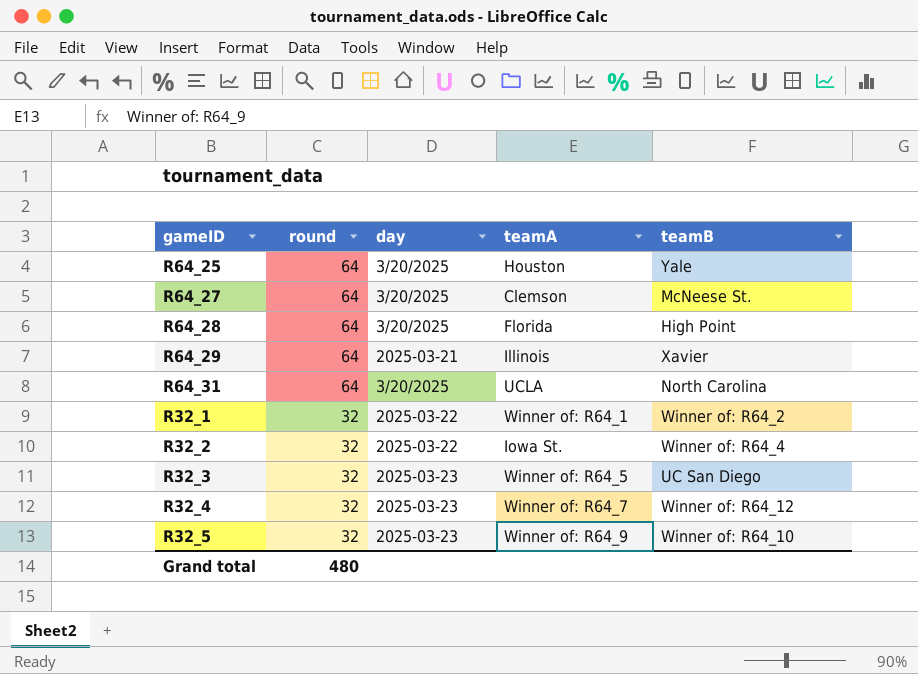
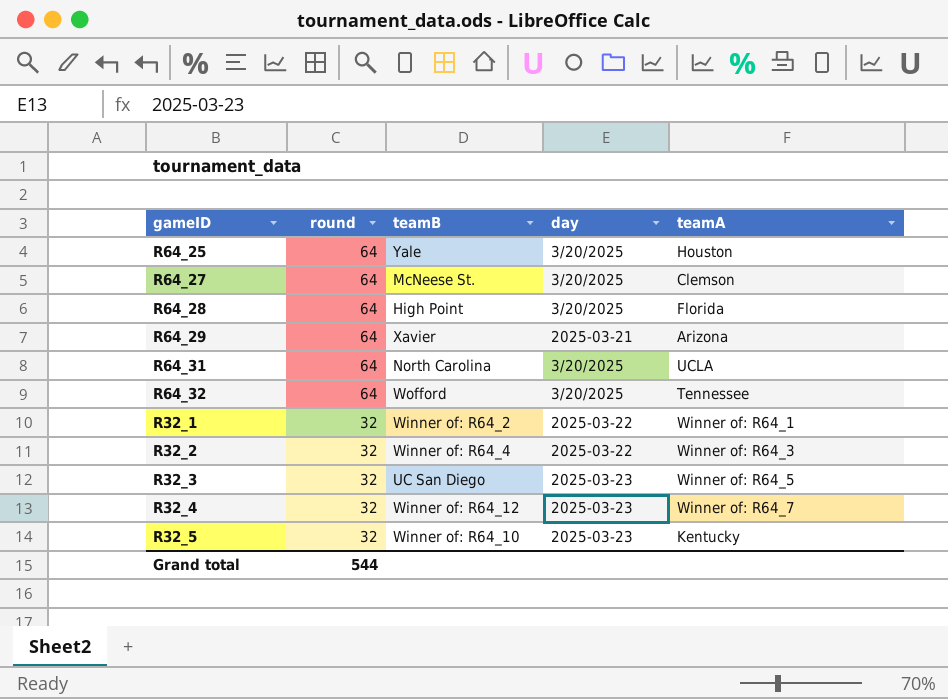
column teamB | position: 5 -> 3
R64_29 | teamA: Illinois -> Arizona
row R64_32: none -> 64 | Wofford | 3/20/2025 | Tennessee
R32_2 | teamA: Iowa St. -> Winner of: R64_3
R32_5 | teamA: Winner of: R64_9 -> Kentucky
Grand total | round: 480 -> 544

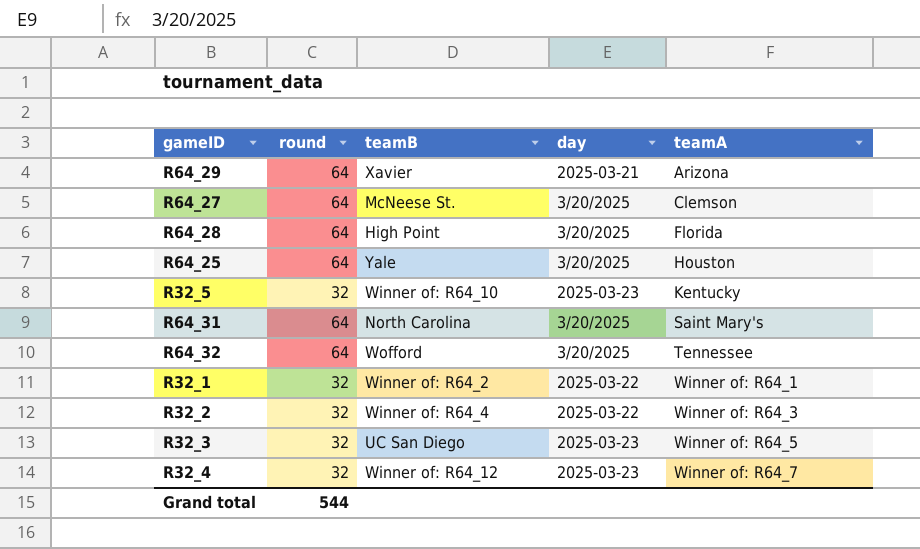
row order: round descending -> teamA ascending
R64_31 | teamA: UCLA -> Saint Mary's

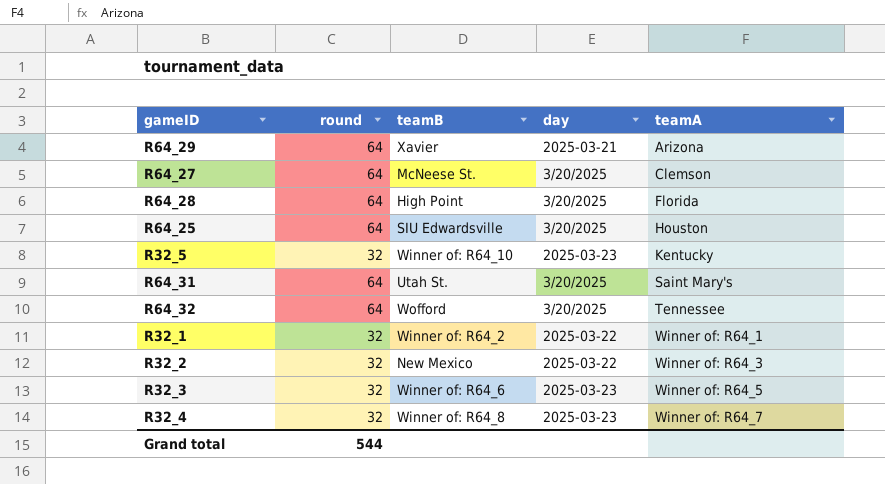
R64_25 | teamB: Yale -> SIU Edwardsville
R64_31 | teamB: North Carolina -> Utah St.
R32_2 | teamB: Winner of: R64_4 -> New Mexico
R32_3 | teamB: UC San Diego -> Winner of: R64_6
R32_4 | teamB: Winner of: R64_12 -> Winner of: R64_8

